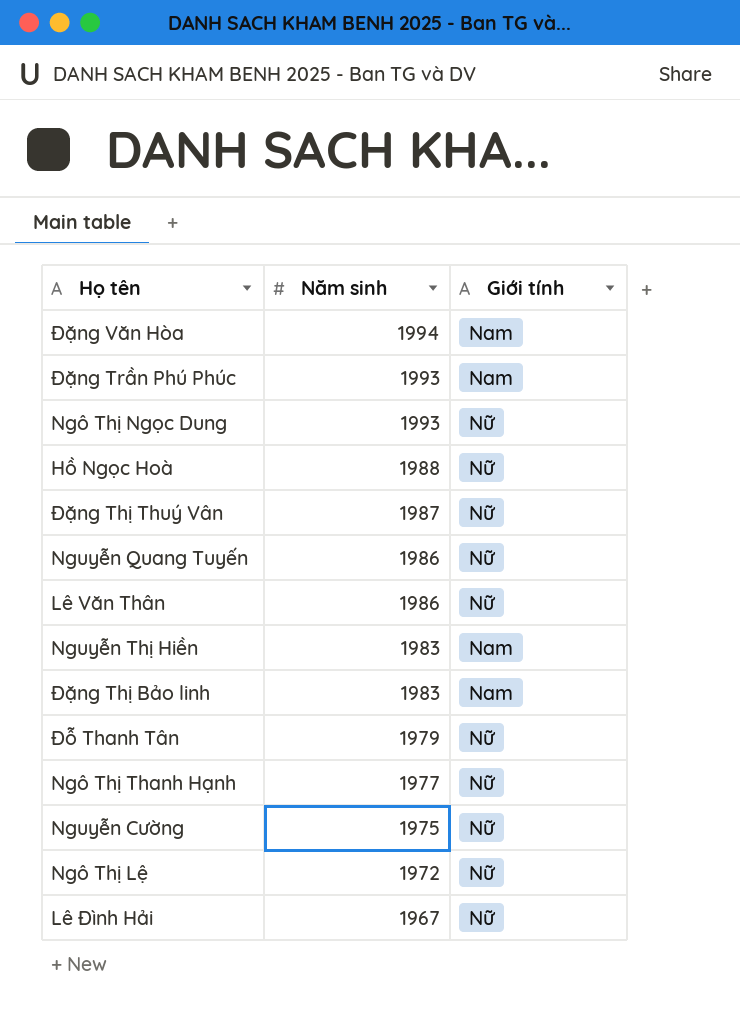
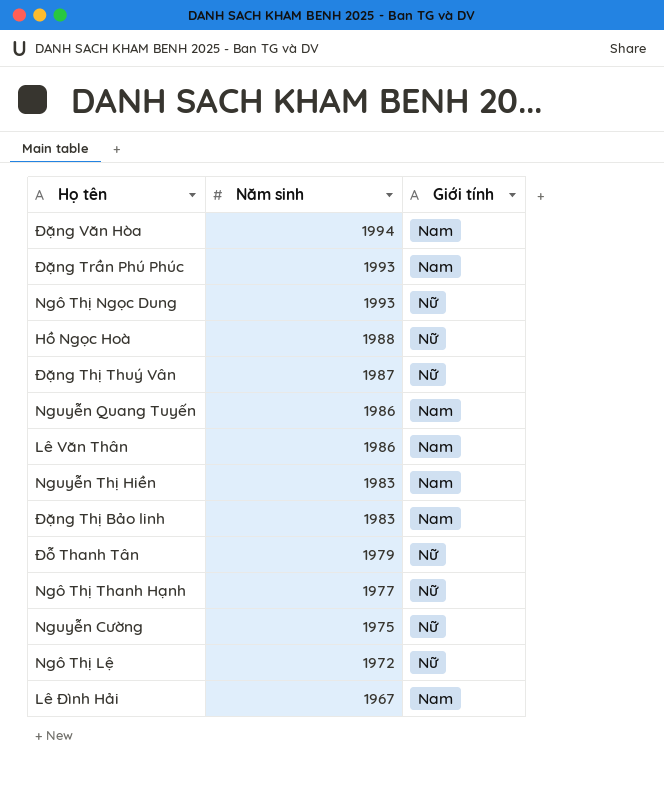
Nguyễn Quang Tuyến | Giới tính: Nữ -> Nam
Lê Văn Thân | Giới tính: Nữ -> Nam
Lê Đình Hải | Giới tính: Nữ -> Nam

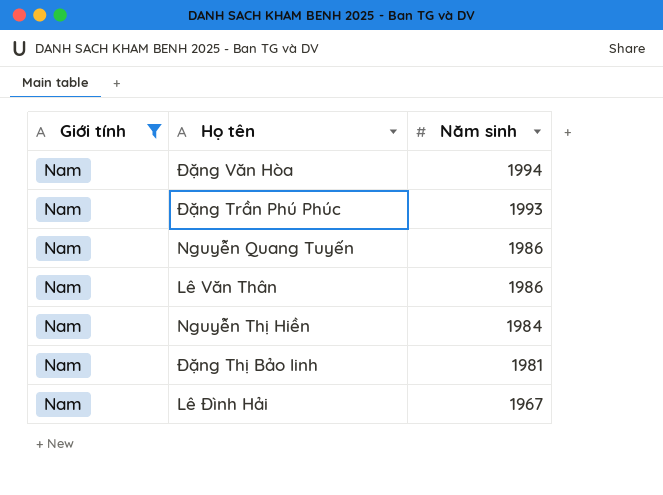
filter: none -> Giới tính = Nam
column Giới tính | position: 3 -> 1
Nguyễn Thị Hiền | Năm sinh: 1983 -> 1984
Đặng Thị Bảo linh | Năm sinh: 1983 -> 1981

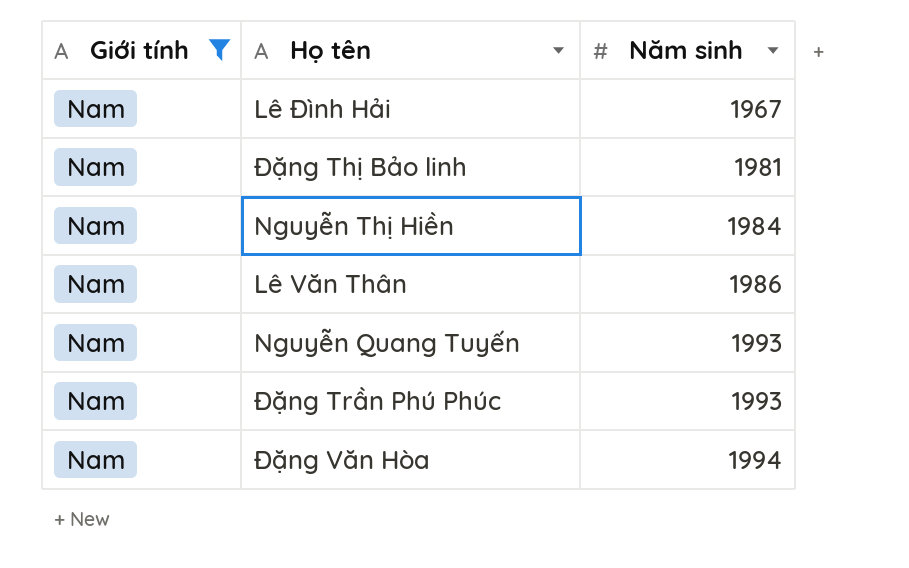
row order: Năm sinh descending -> Năm sinh ascending
Nguyễn Quang Tuyến | Năm sinh: 1986 -> 1993

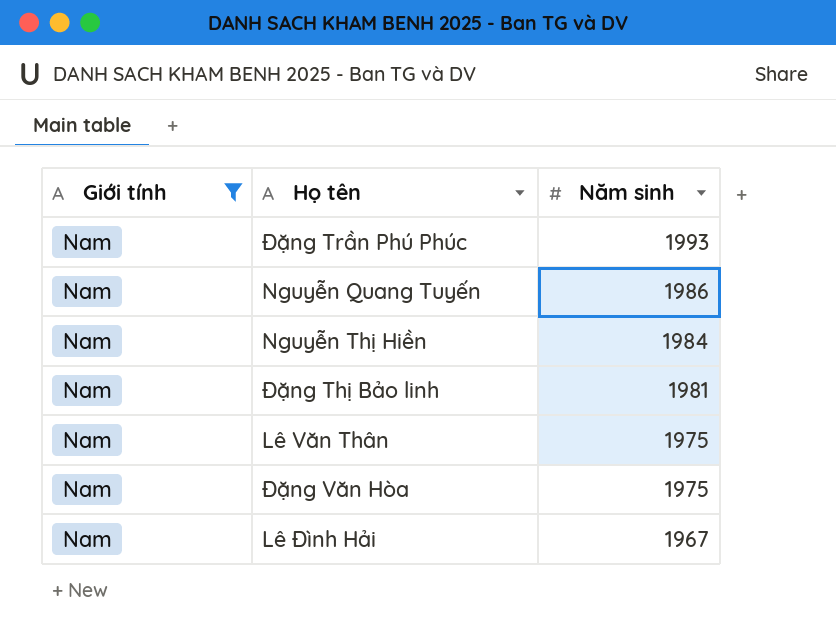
row order: Năm sinh ascending -> Năm sinh descending
Nguyễn Quang Tuyến | Năm sinh: 1993 -> 1986
Lê Văn Thân | Năm sinh: 1986 -> 1975
Đặng Văn Hòa | Năm sinh: 1994 -> 1975

